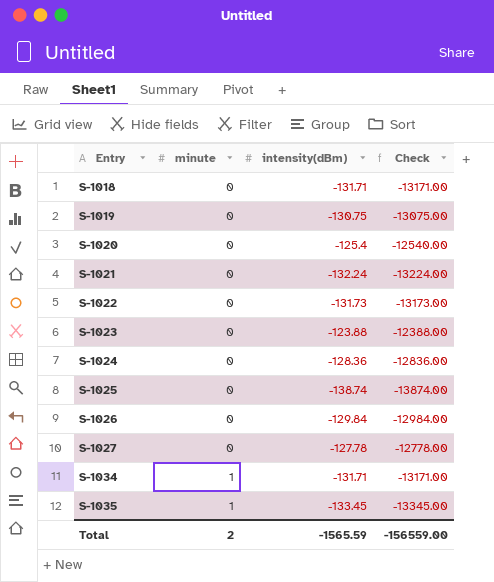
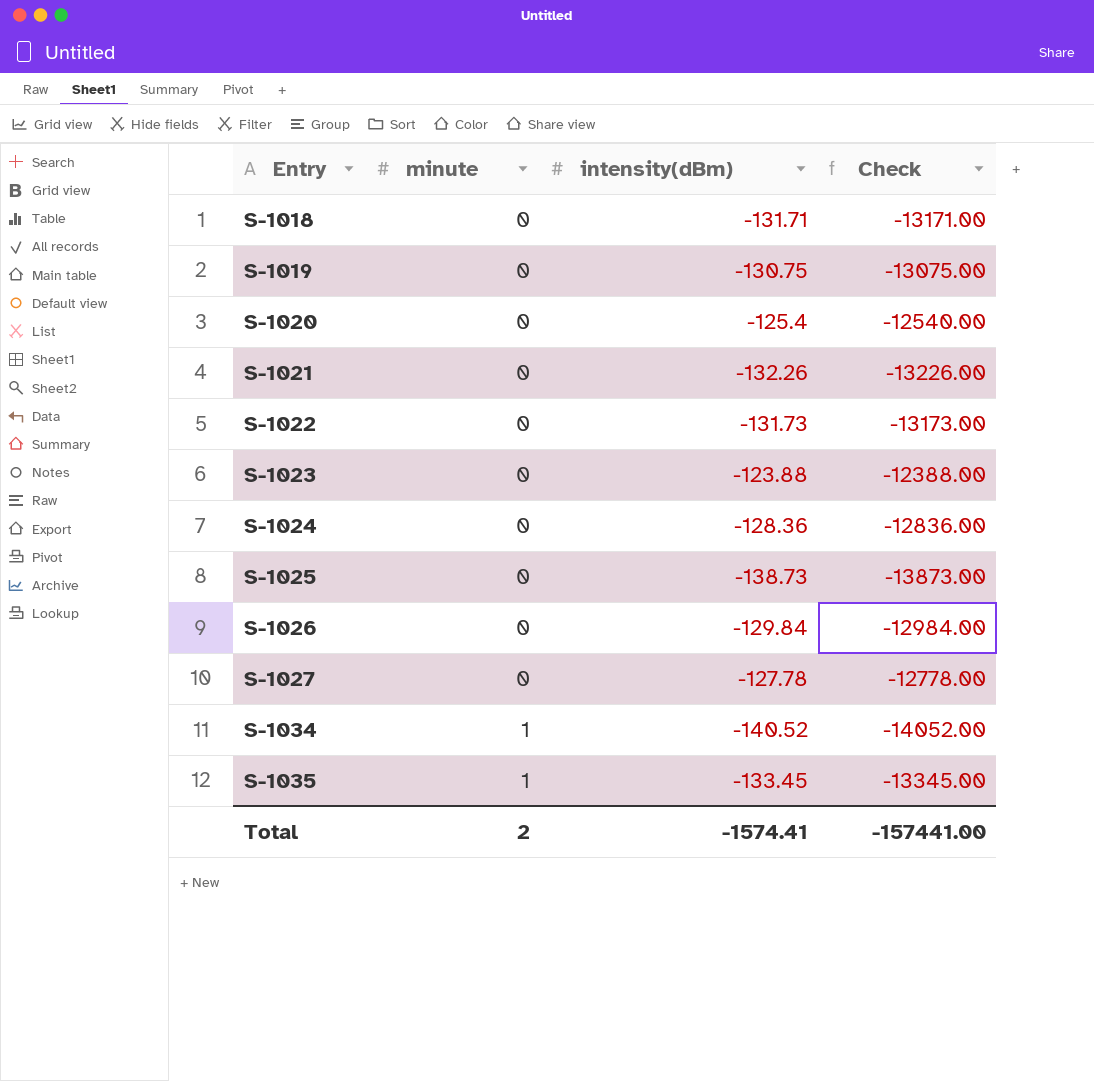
S-1021 | intensity(dBm): -132.24 -> -132.26
S-1021 | Check: -13224.00 -> -13226.00
S-1025 | intensity(dBm): -138.74 -> -138.73
S-1025 | Check: -13874.00 -> -13873.00
S-1034 | intensity(dBm): -131.71 -> -140.52
S-1034 | Check: -13171.00 -> -14052.00
Total | intensity(dBm): -1565.59 -> -1574.41
Total | Check: -156559.00 -> -157441.00

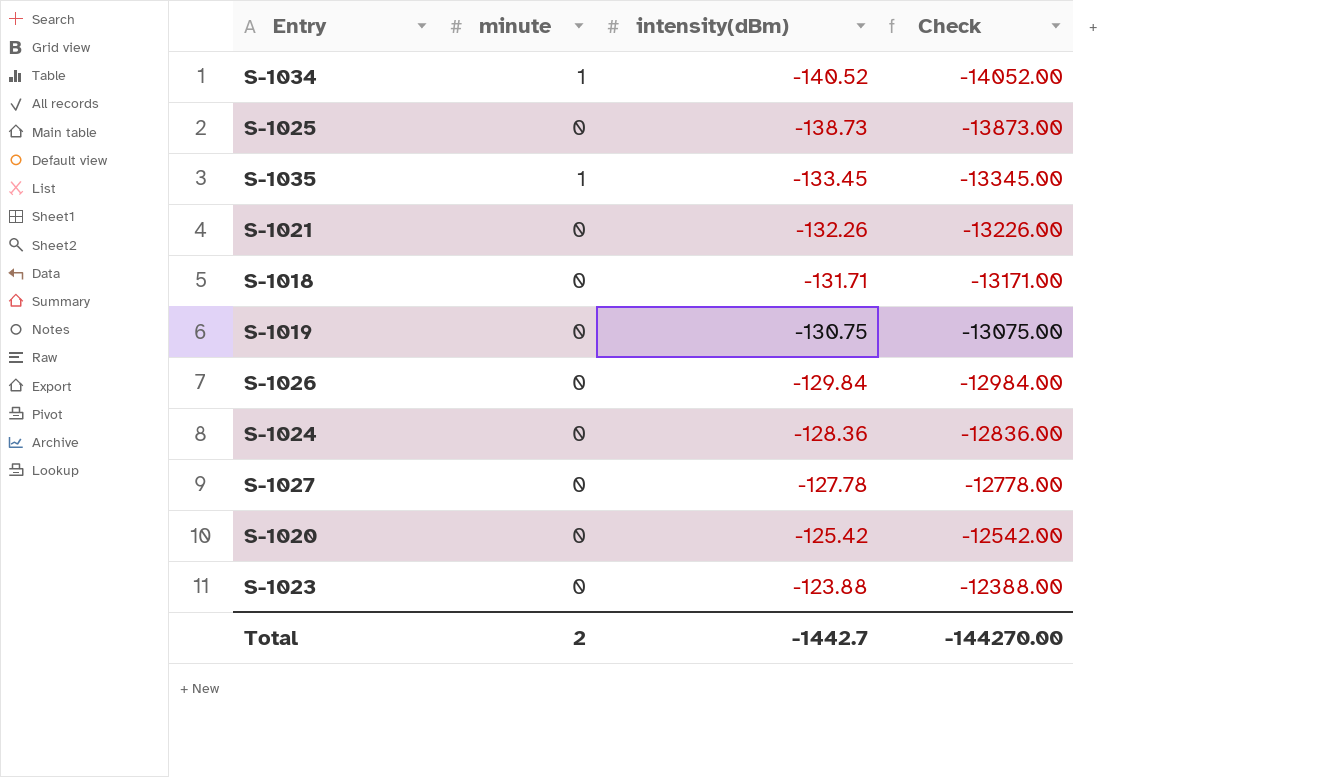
row order: Entry ascending -> intensity(dBm) ascending
row S-1022: 0 | -131.73 | -13173.00 -> none
S-1020 | intensity(dBm): -125.4 -> -125.42
S-1020 | Check: -12540.00 -> -12542.00
Total | intensity(dBm): -1574.41 -> -1442.7
Total | Check: -157441.00 -> -144270.00

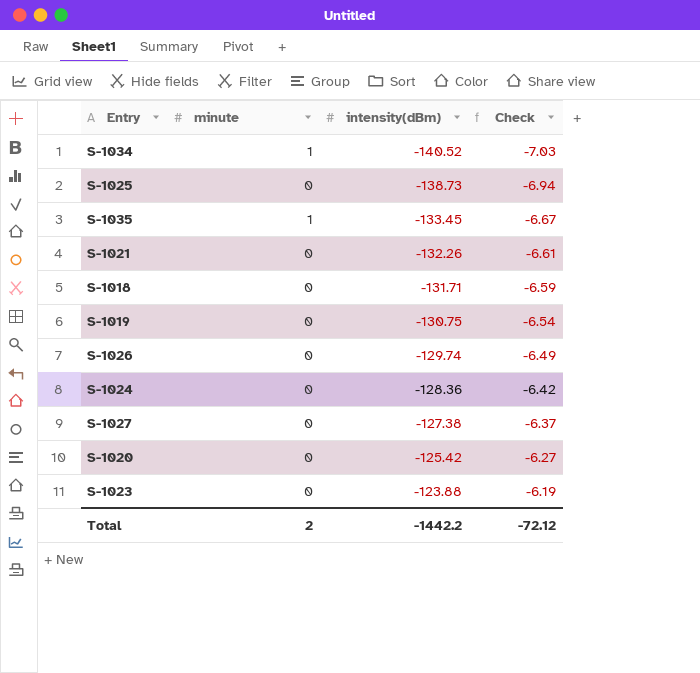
column Check | formula: [intensity(dBm)] * 100 -> [intensity(dBm)] * 0.05
S-1026 | intensity(dBm): -129.84 -> -129.74
S-1027 | intensity(dBm): -127.78 -> -127.38
Total | intensity(dBm): -1442.7 -> -1442.2
Total | Check: -144270.00 -> -72.12

